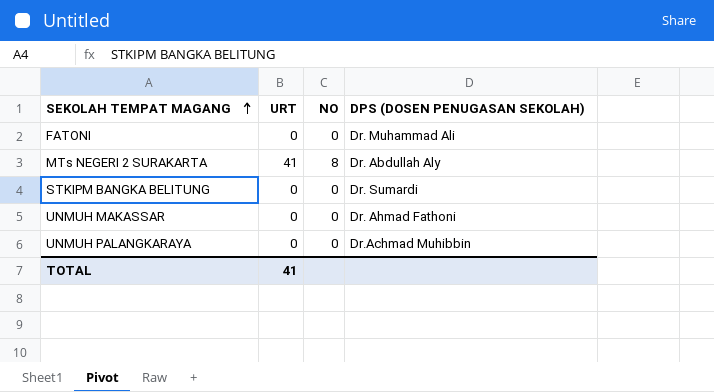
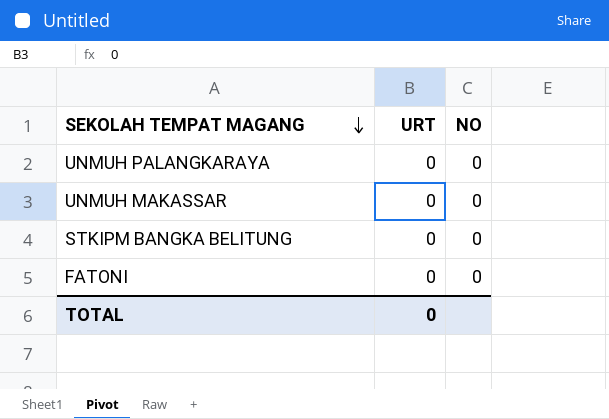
row order: SEKOLAH TEMPAT MAGANG ascending -> SEKOLAH TEMPAT MAGANG descending
column DPS (DOSEN PENUGASAN SEKOLAH) | position: 4 -> none
row MTs NEGERI 2 SURAKARTA: 41 | 8 | Dr. Abdullah Aly -> none
TOTAL | URT: 41 -> 0

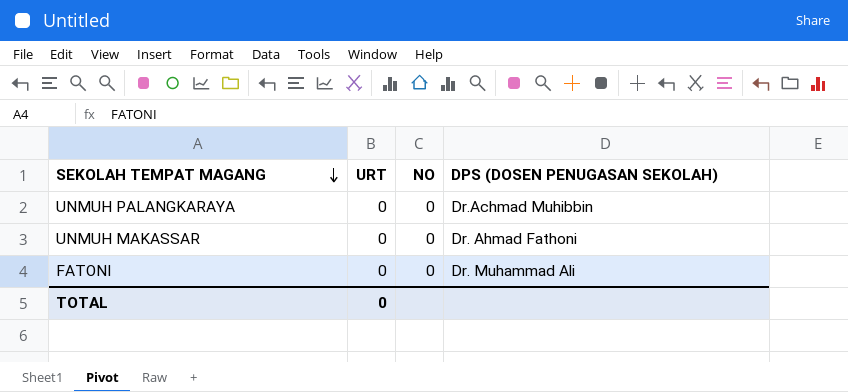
column DPS (DOSEN PENUGASAN SEKOLAH) | position: none -> 4
row STKIPM BANGKA BELITUNG: 0 | 0 -> none

